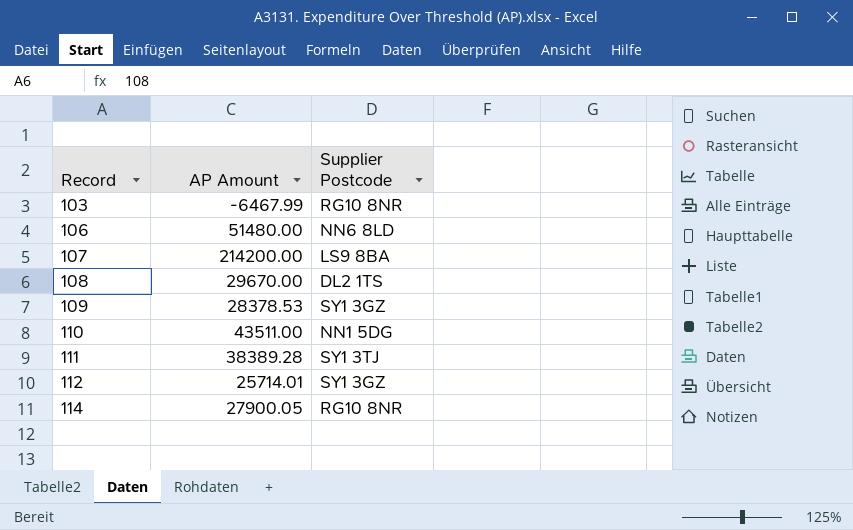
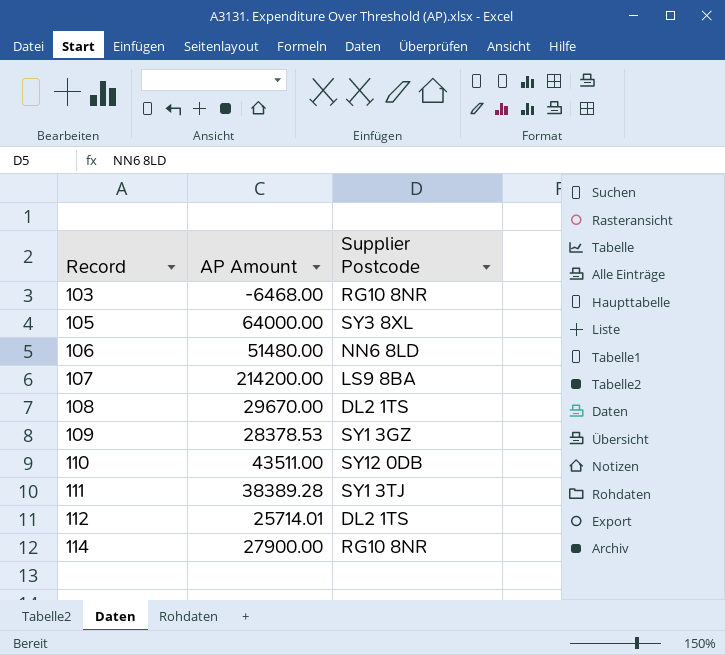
103 | AP Amount: -6467.99 -> -6468.00
row 105: none -> 64000.00 | SY3 8XL
110 | Supplier Postcode: NN1 5DG -> SY12 0DB
112 | Supplier Postcode: SY1 3GZ -> DL2 1TS
114 | AP Amount: 27900.05 -> 27900.00

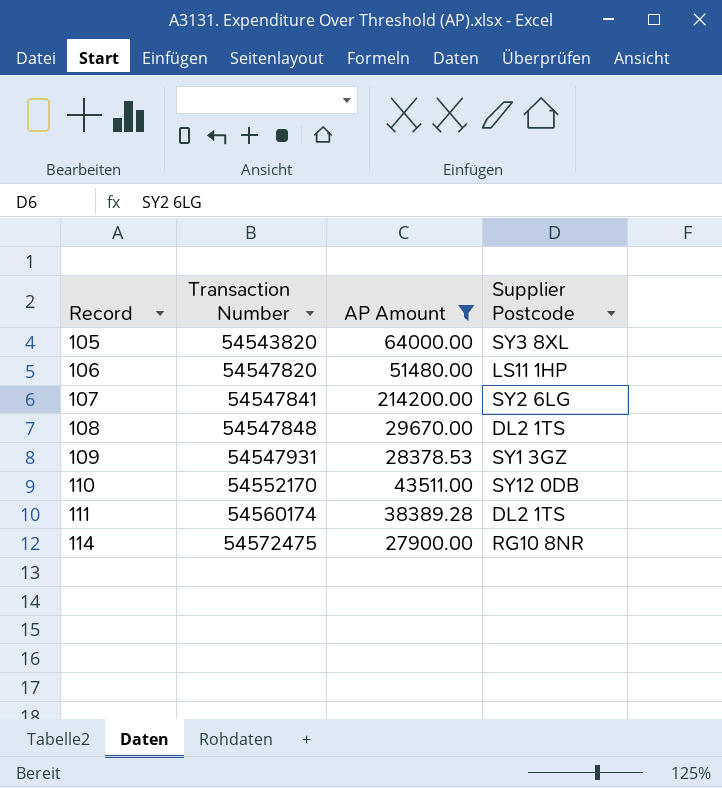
filter: none -> AP Amount >= 27900.00
column Transaction Number | position: none -> 2
106 | Supplier Postcode: NN6 8LD -> LS11 1HP
107 | Supplier Postcode: LS9 8BA -> SY2 6LG
111 | Supplier Postcode: SY1 3TJ -> DL2 1TS

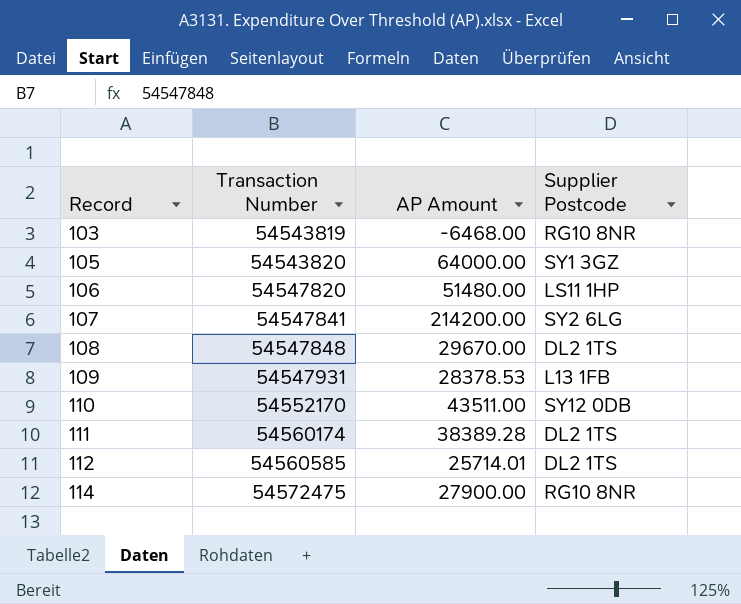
filter: AP Amount >= 27900.00 -> none
105 | Supplier Postcode: SY3 8XL -> SY1 3GZ
109 | Supplier Postcode: SY1 3GZ -> L13 1FB

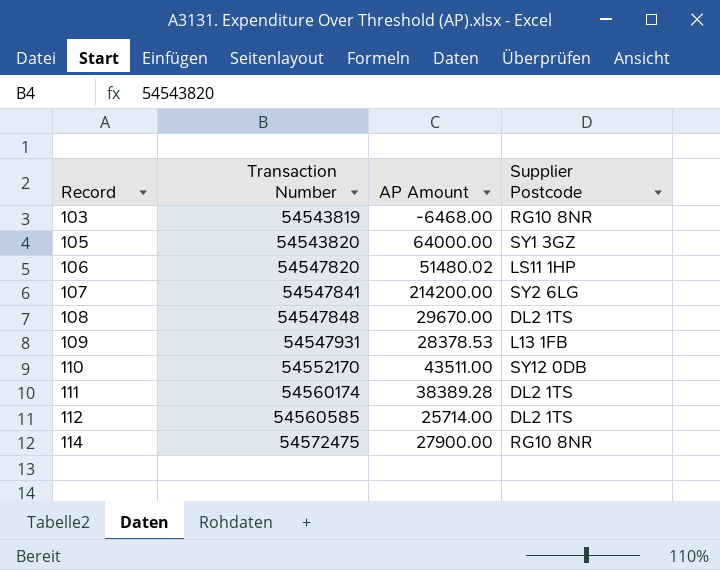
106 | AP Amount: 51480.00 -> 51480.02
112 | AP Amount: 25714.01 -> 25714.00

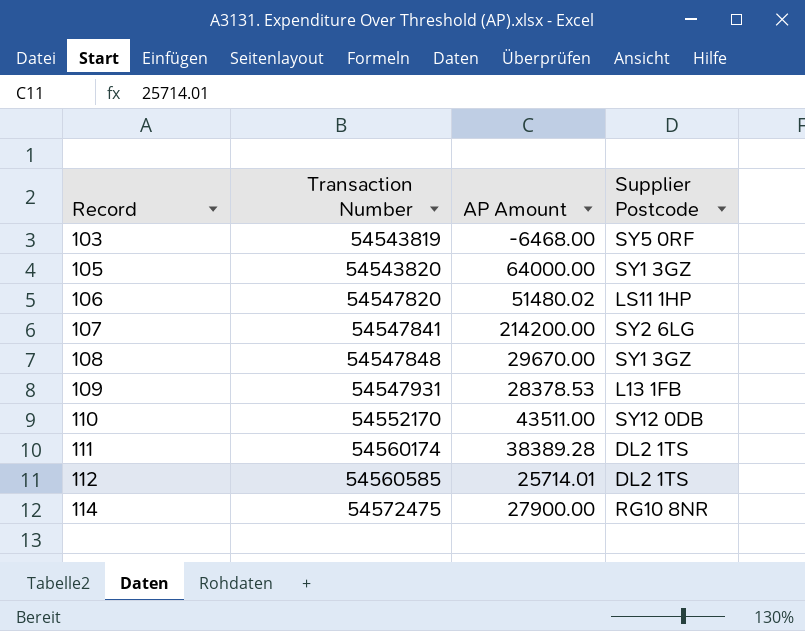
103 | Supplier Postcode: RG10 8NR -> SY5 0RF
108 | Supplier Postcode: DL2 1TS -> SY1 3GZ
112 | AP Amount: 25714.00 -> 25714.01

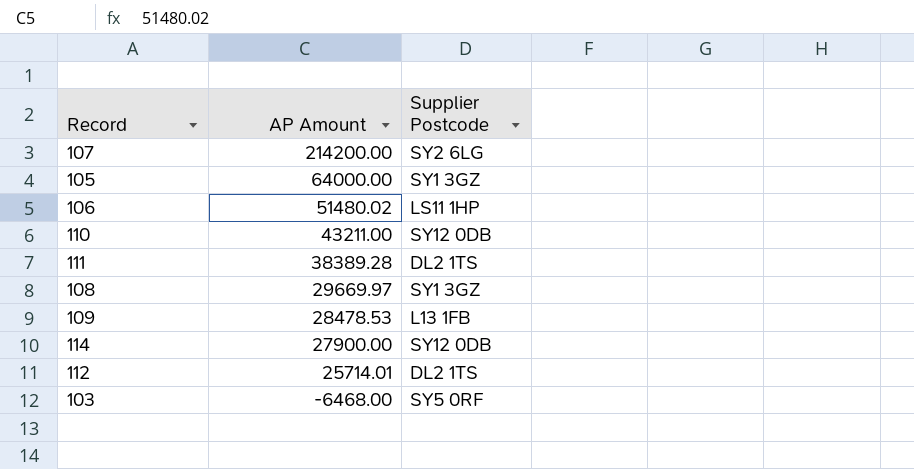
row order: Record ascending -> AP Amount descending
column Transaction Number | position: 2 -> none
110 | AP Amount: 43511.00 -> 43211.00
108 | AP Amount: 29670.00 -> 29669.97
109 | AP Amount: 28378.53 -> 28478.53
114 | Supplier Postcode: RG10 8NR -> SY12 0DB

